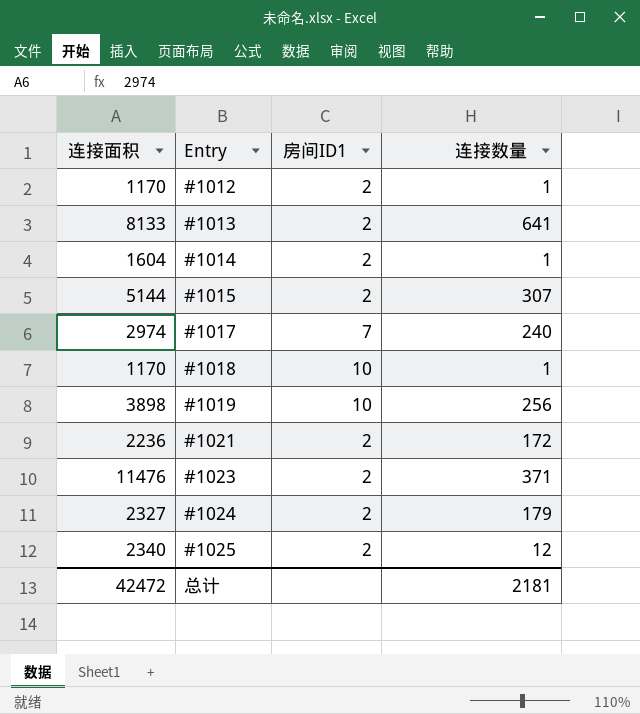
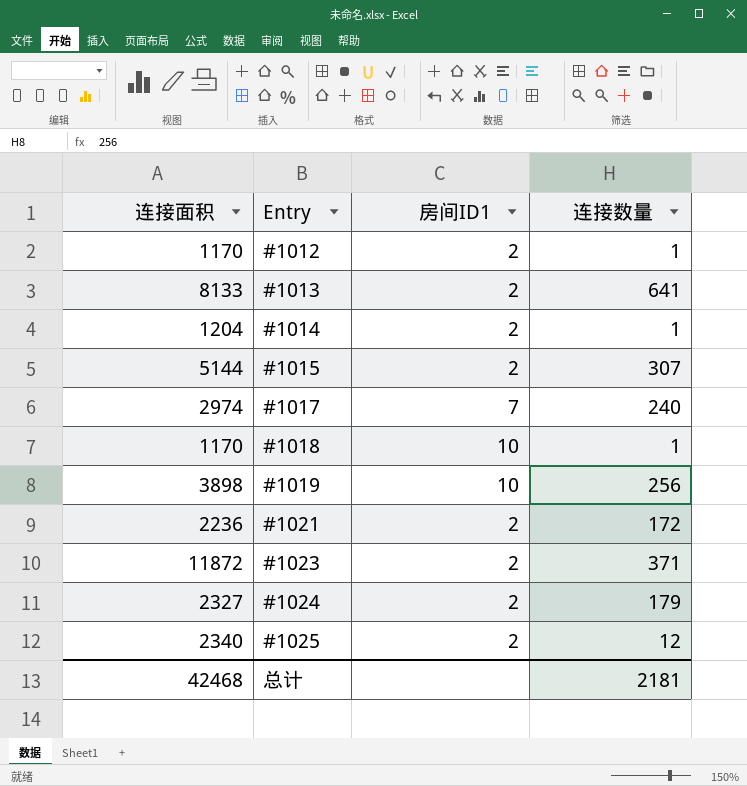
#1014 | 连接面积: 1604 -> 1204
#1023 | 连接面积: 11476 -> 11872
总计 | 连接面积: 42472 -> 42468

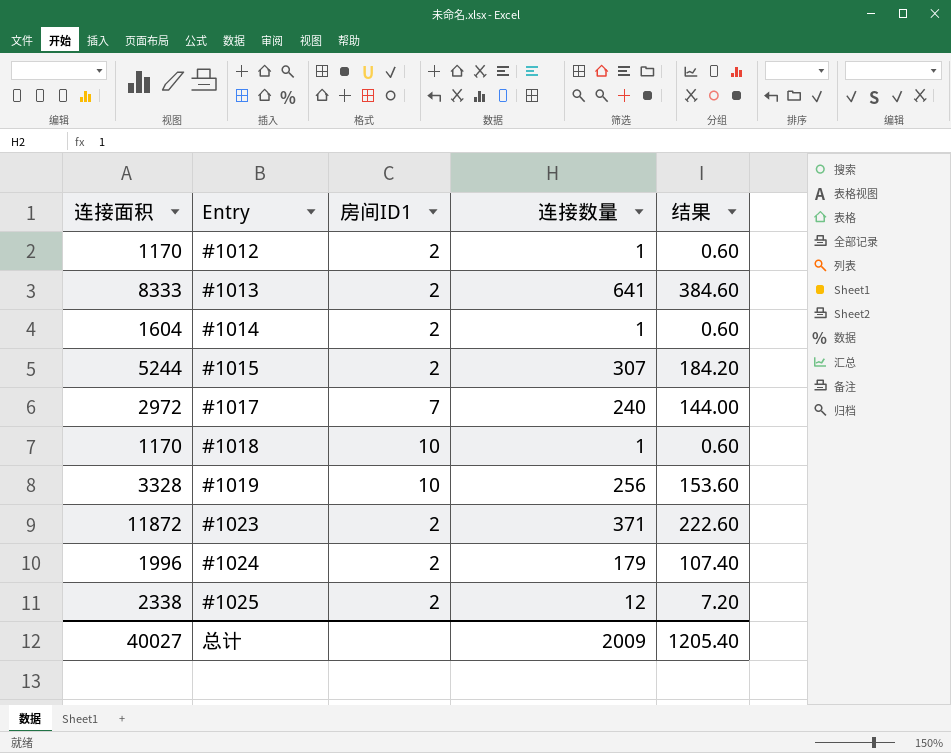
column 结果 | formula: none -> [连接数量] * 0.6
row #1021: 2236 | 2 | 172 -> none
#1013 | 连接面积: 8133 -> 8333
#1014 | 连接面积: 1204 -> 1604
#1015 | 连接面积: 5144 -> 5244
#1017 | 连接面积: 2974 -> 2972
#1019 | 连接面积: 3898 -> 3328
#1024 | 连接面积: 2327 -> 1996
#1025 | 连接面积: 2340 -> 2338
总计 | 连接面积: 42468 -> 40027
总计 | 连接数量: 2181 -> 2009

